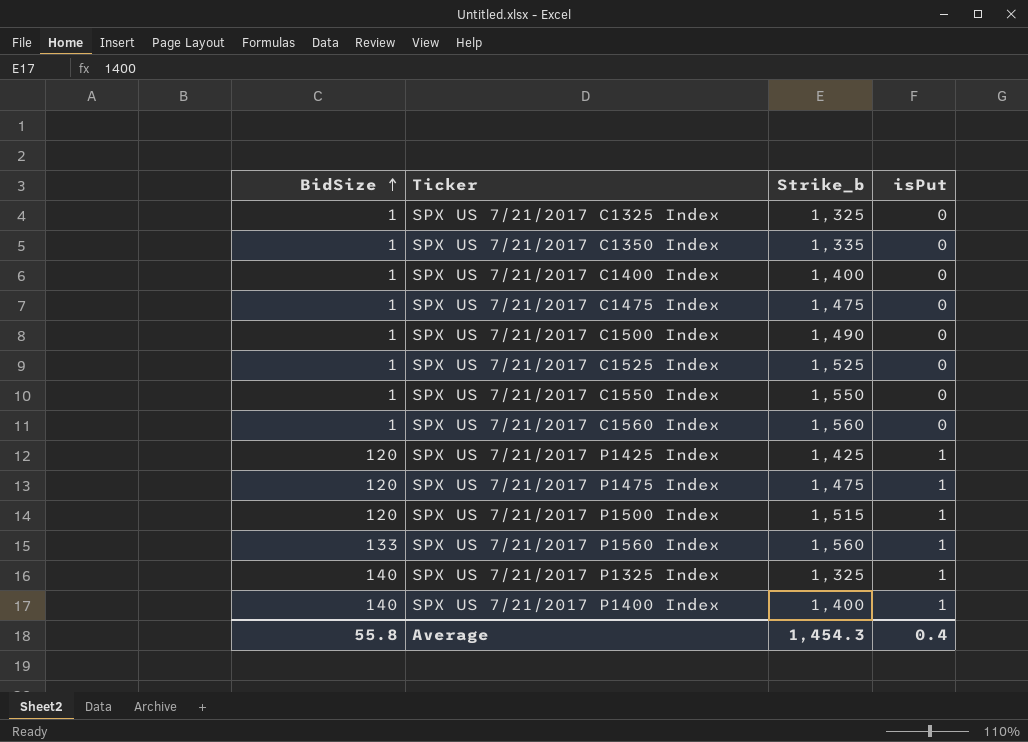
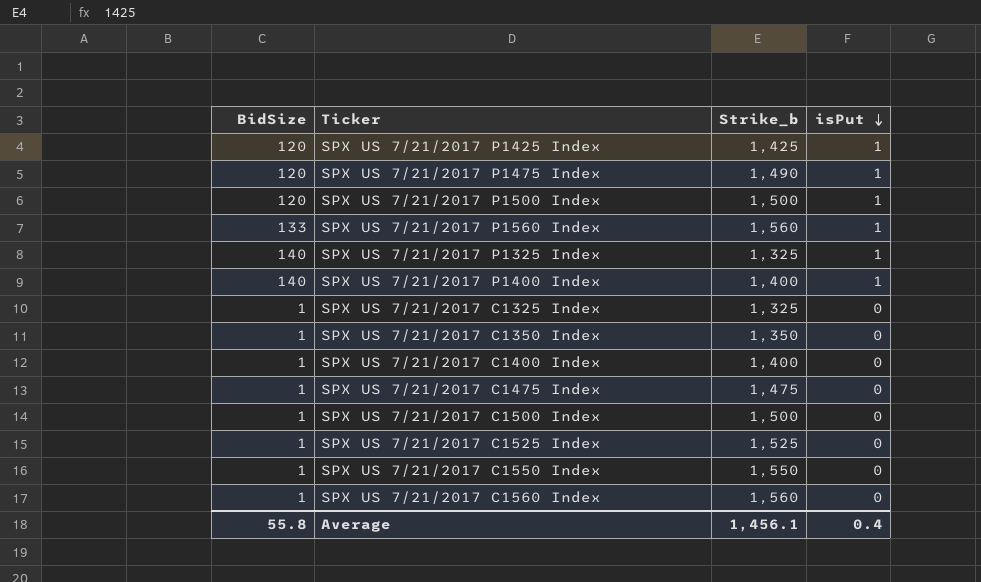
row order: BidSize ascending -> isPut descending
SPX US 7/21/2017 P1475 Index | Strike_b: 1,475 -> 1,490
SPX US 7/21/2017 P1500 Index | Strike_b: 1,515 -> 1,500
SPX US 7/21/2017 C1350 Index | Strike_b: 1,335 -> 1,350
SPX US 7/21/2017 C1500 Index | Strike_b: 1,490 -> 1,500
Average | Strike_b: 1,454.3 -> 1,456.1

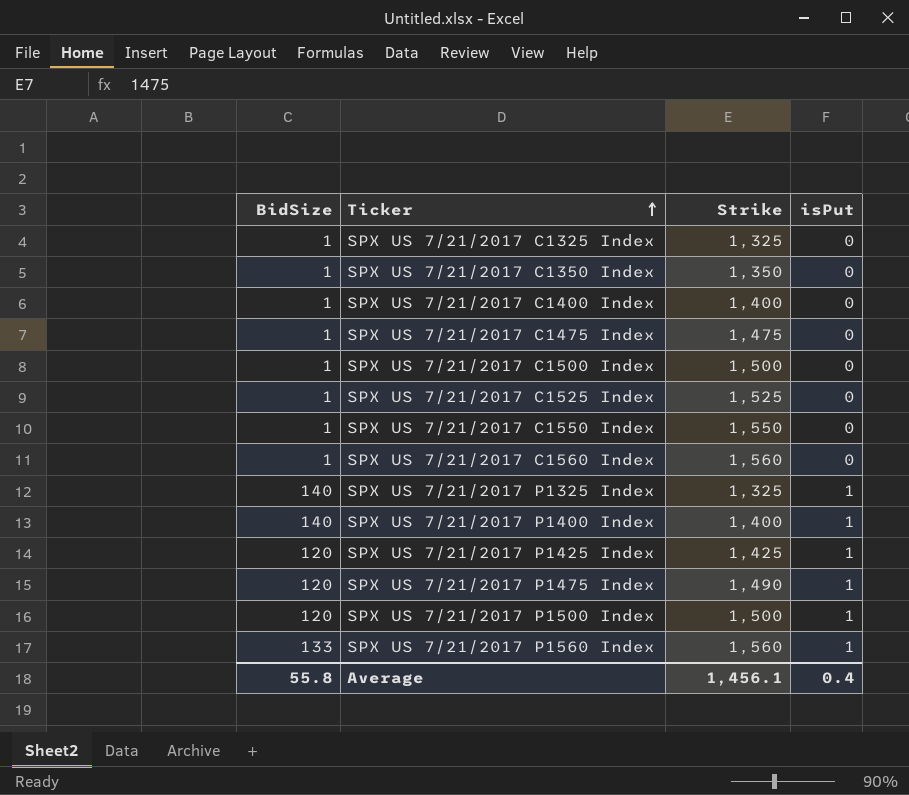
row order: isPut descending -> Ticker ascending
column name: Strike_b -> Strike

